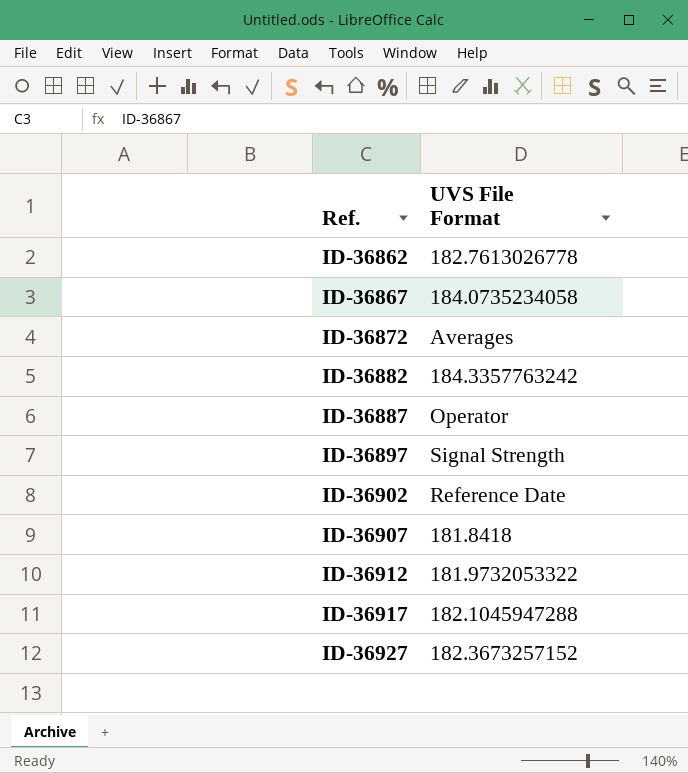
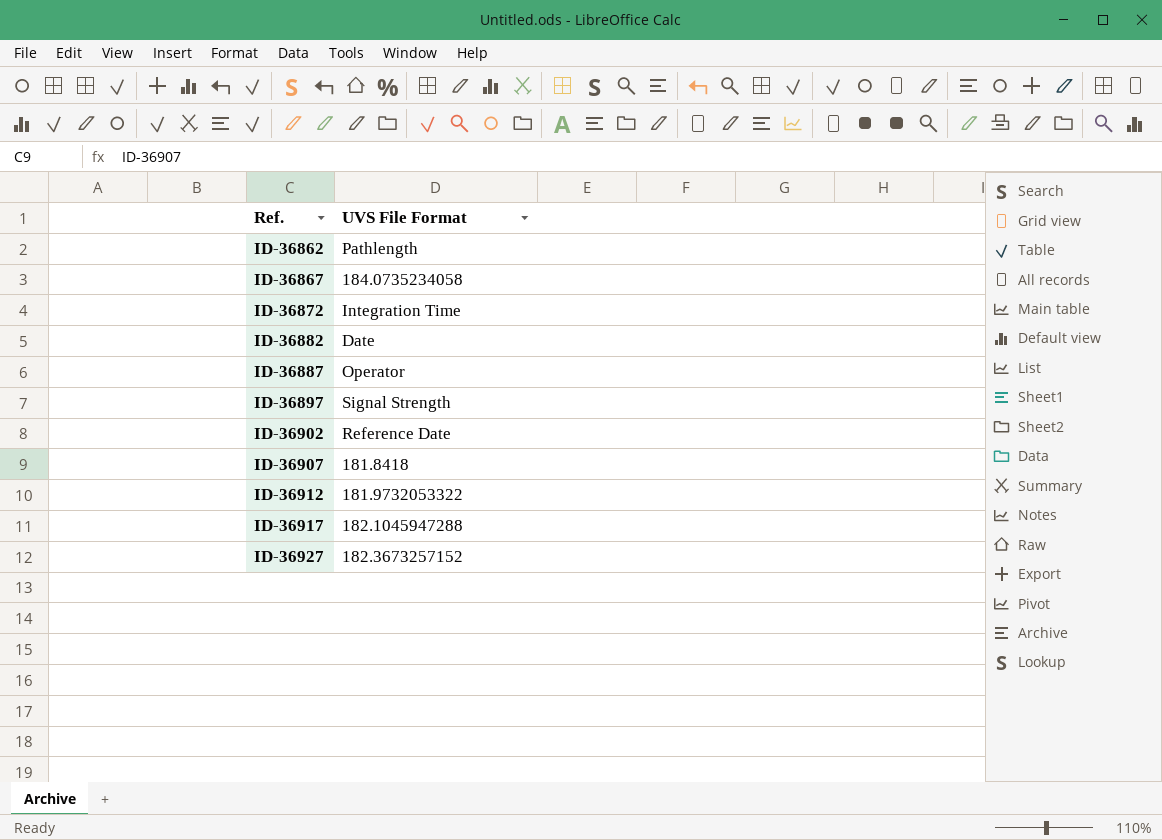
ID-36862 | UVS File Format: 182.7613026778 -> Pathlength
ID-36872 | UVS File Format: Averages -> Integration Time
ID-36882 | UVS File Format: 184.3357763242 -> Date

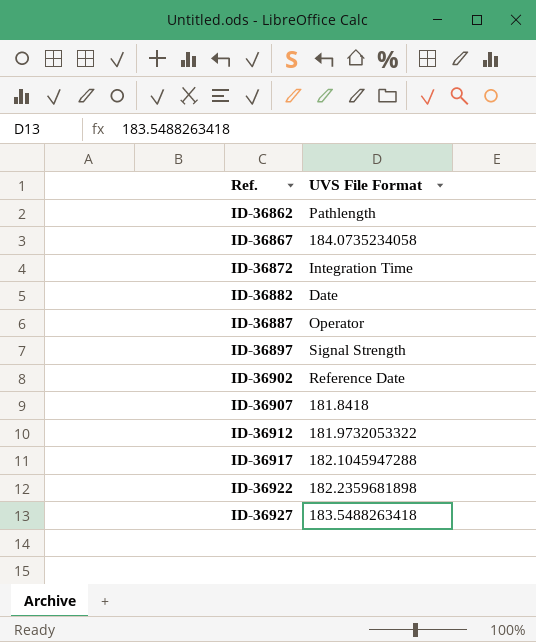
row ID-36922: none -> 182.2359681898
ID-36927 | UVS File Format: 182.3673257152 -> 183.5488263418

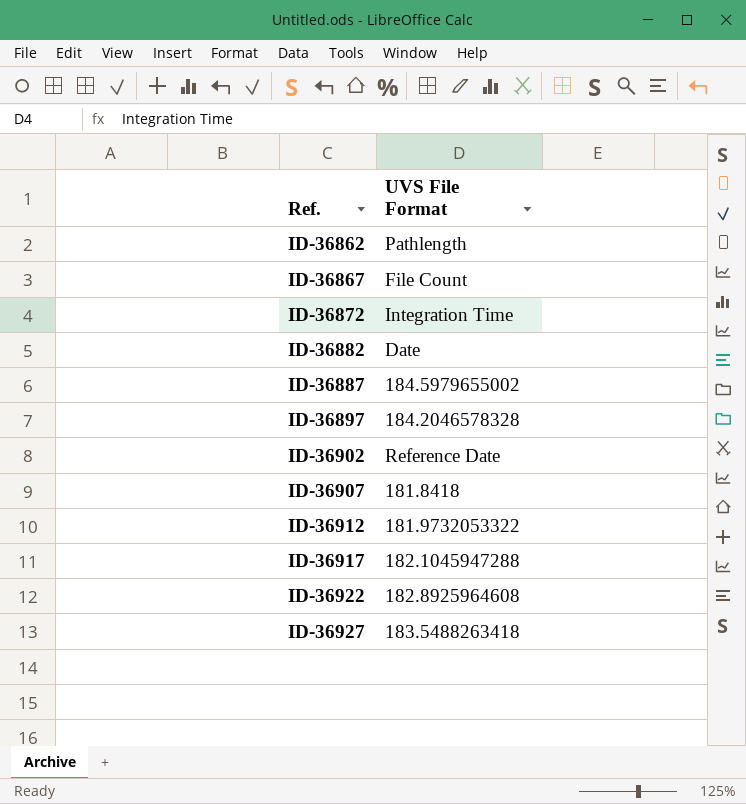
ID-36867 | UVS File Format: 184.0735234058 -> File Count
ID-36887 | UVS File Format: Operator -> 184.5979655002
ID-36897 | UVS File Format: Signal Strength -> 184.2046578328
ID-36922 | UVS File Format: 182.2359681898 -> 182.8925964608

